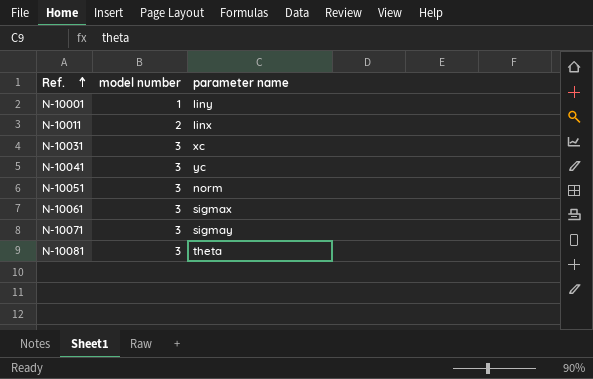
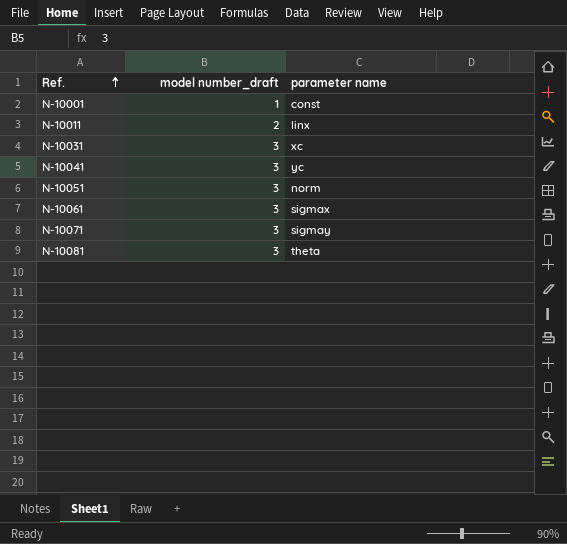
column name: model number -> model number_draft
N-10001 | parameter name: liny -> const

